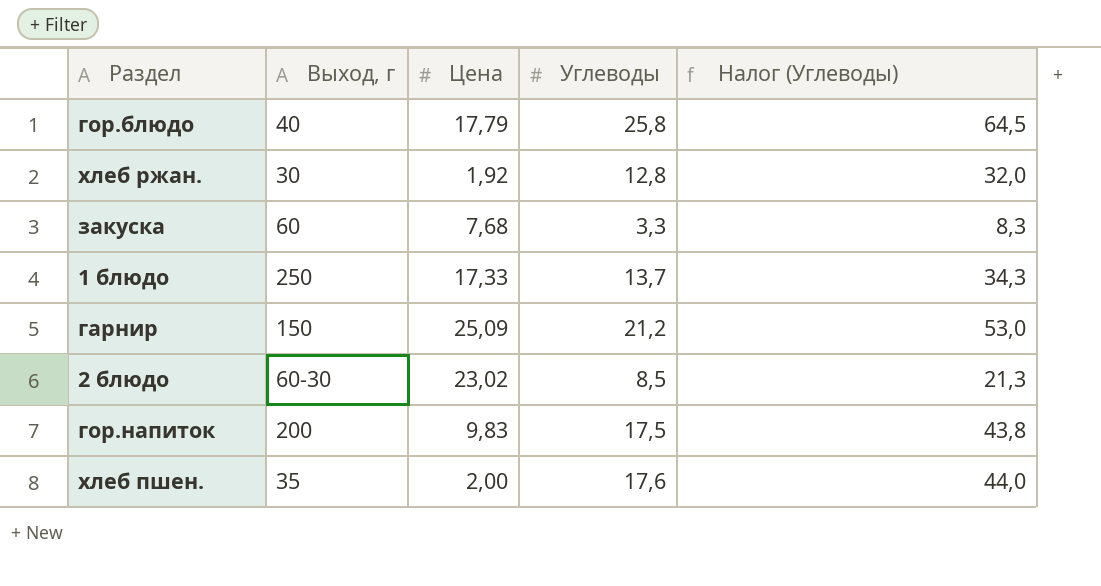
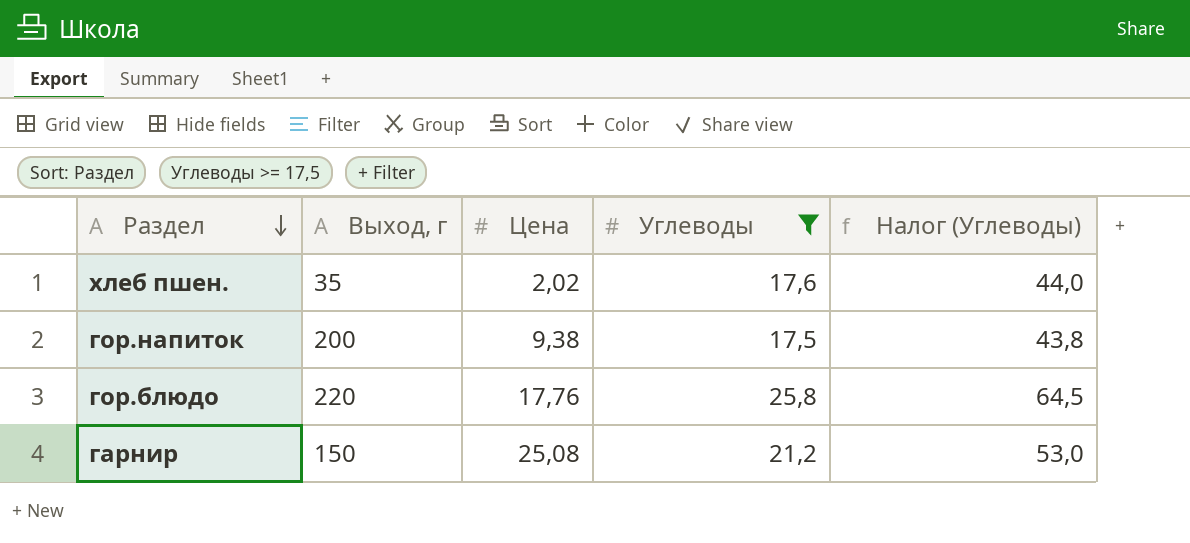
filter: none -> Углеводы >= 17,5
row order: none -> Раздел descending
хлеб пшен. | Цена: 2,00 -> 2,02
гор.напиток | Цена: 9,83 -> 9,38
гор.блюдо | Выход, г: 40 -> 220
гор.блюдо | Цена: 17,79 -> 17,76
гарнир | Цена: 25,09 -> 25,08

